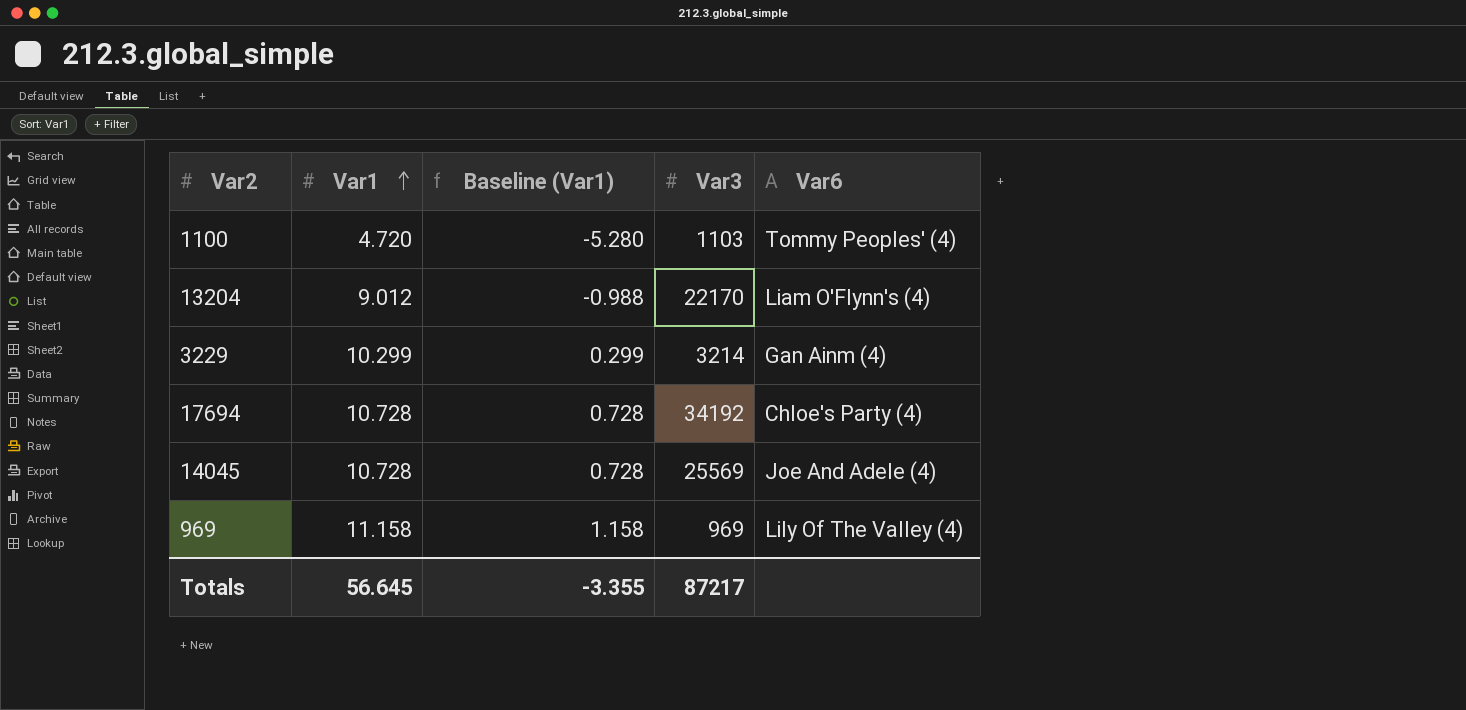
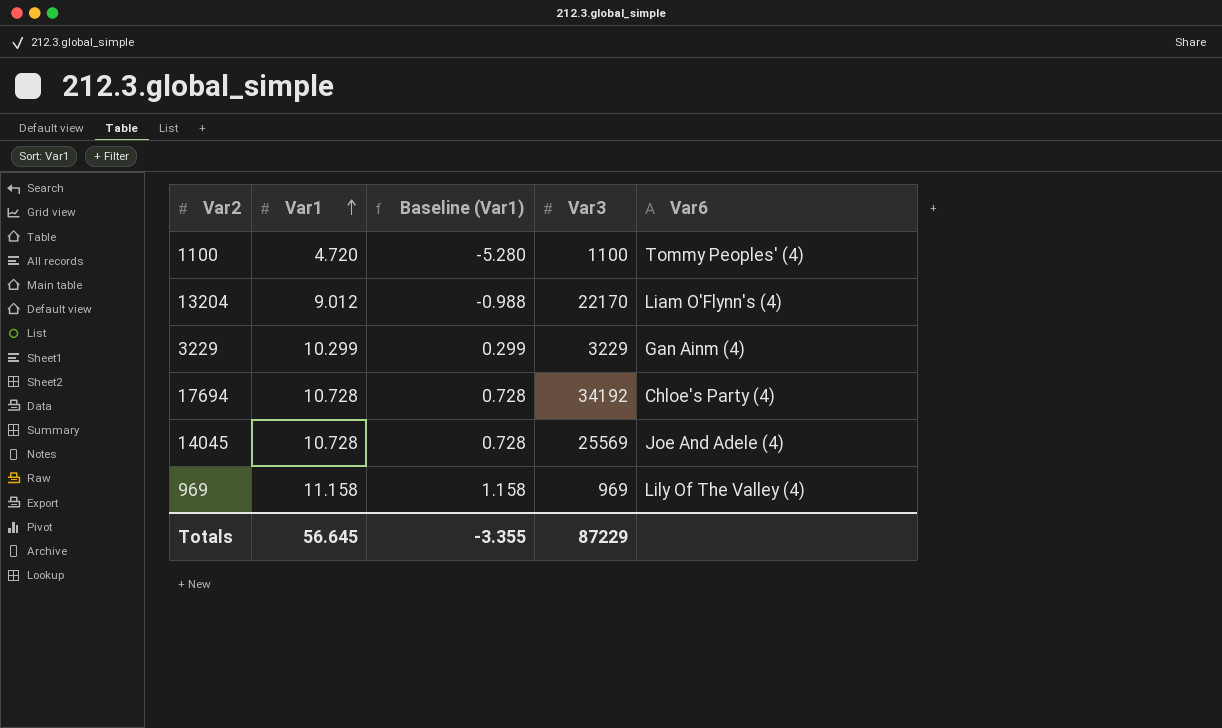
1100 | Var3: 1103 -> 1100
3229 | Var3: 3214 -> 3229
Totals | Var3: 87217 -> 87229

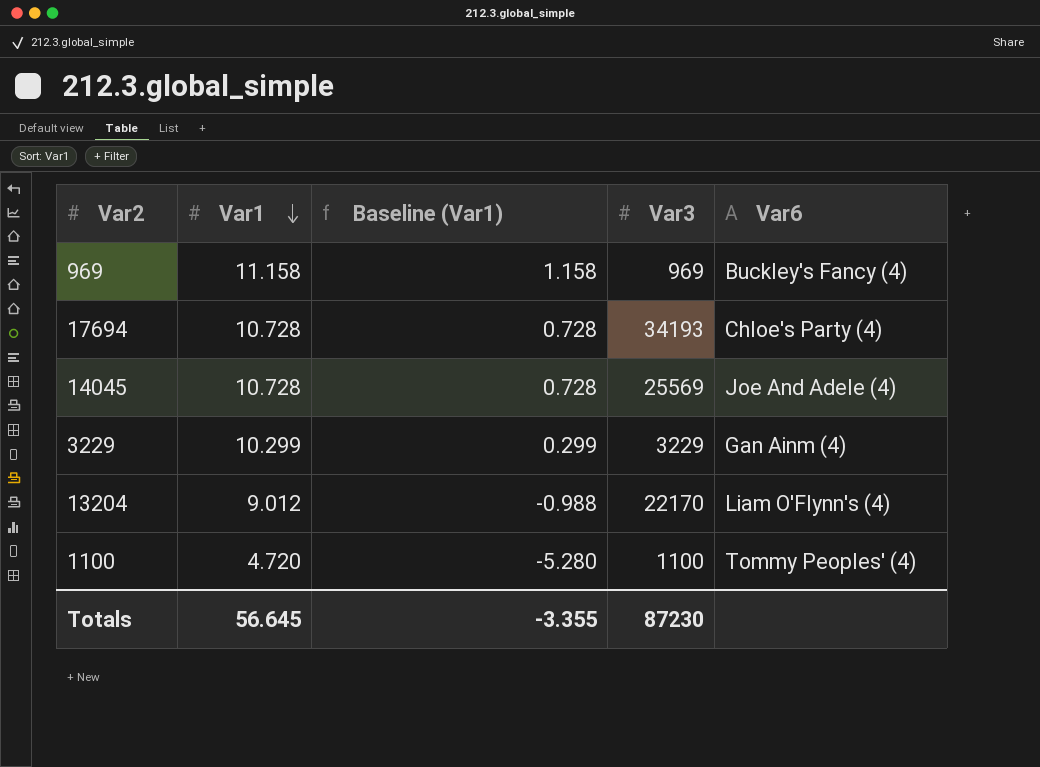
row order: Var1 ascending -> Var1 descending
969 | Var6: Lily Of The Valley (4) -> Buckley's Fancy (4)
17694 | Var3: 34192 -> 34193
Totals | Var3: 87229 -> 87230

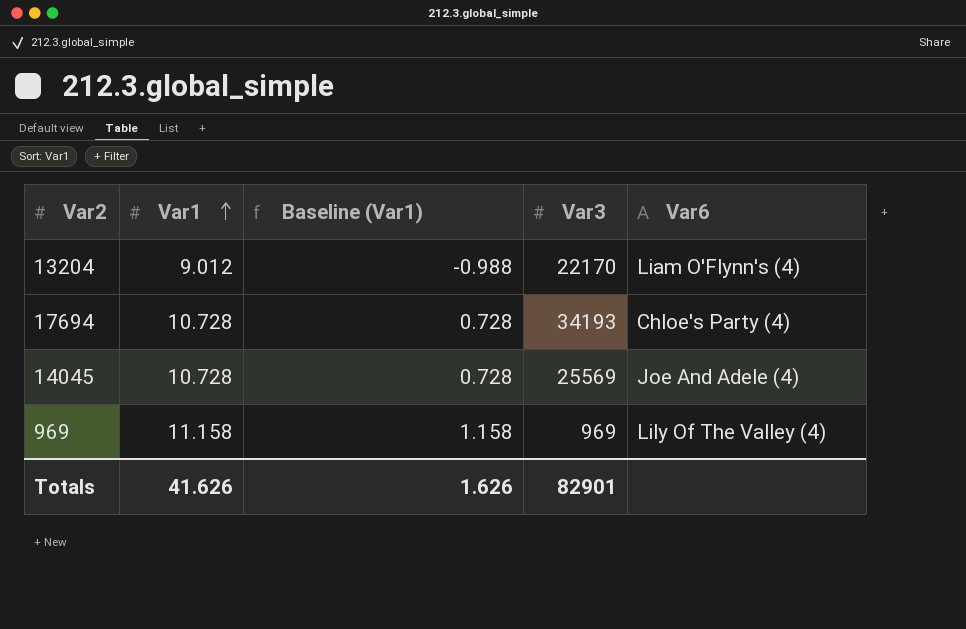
row order: Var1 descending -> Var1 ascending
row 3229: 10.299 | 0.299 | 3229 | Gan Ainm (4) -> none
row 1100: 4.720 | -5.280 | 1100 | Tommy Peoples' (4) -> none
969 | Var6: Buckley's Fancy (4) -> Lily Of The Valley (4)
Totals | Var1: 56.645 -> 41.626
Totals | Baseline (Var1): -3.355 -> 1.626
Totals | Var3: 87230 -> 82901

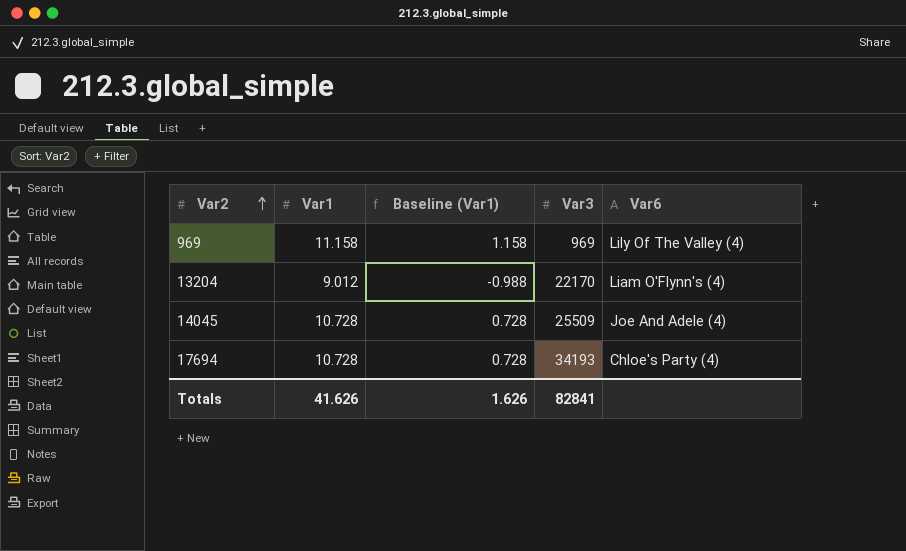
row order: Var1 ascending -> Var2 ascending
14045 | Var3: 25569 -> 25509
Totals | Var3: 82901 -> 82841

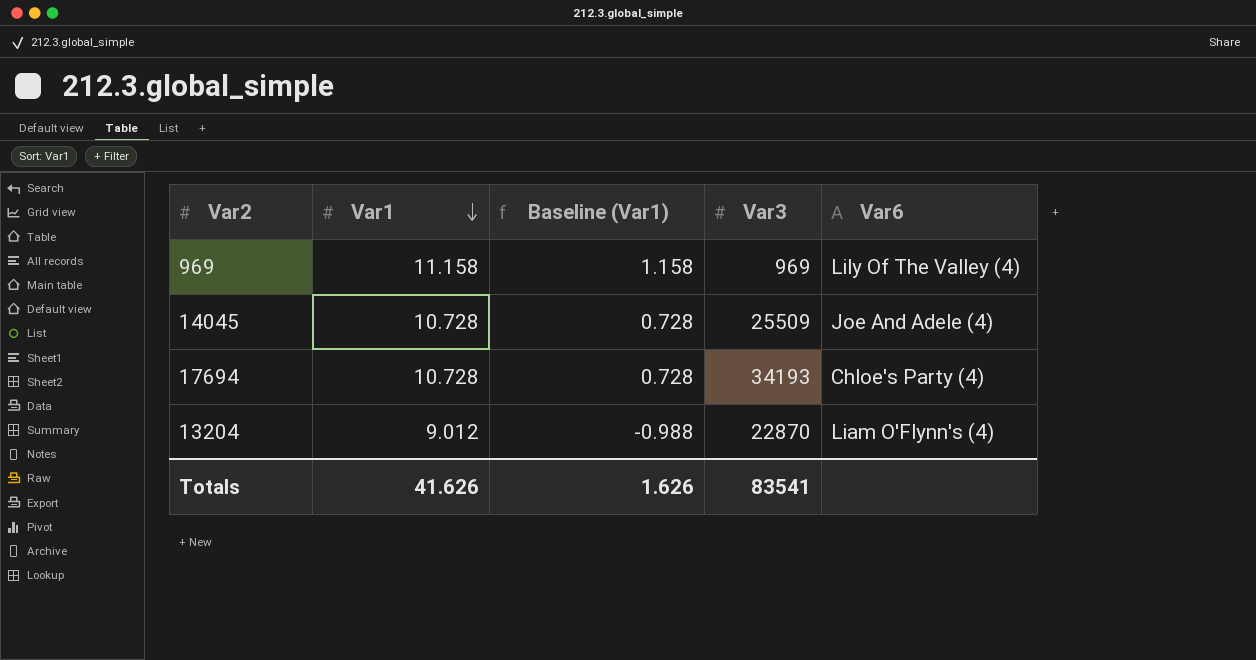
row order: Var2 ascending -> Var1 descending
13204 | Var3: 22170 -> 22870
Totals | Var3: 82841 -> 83541

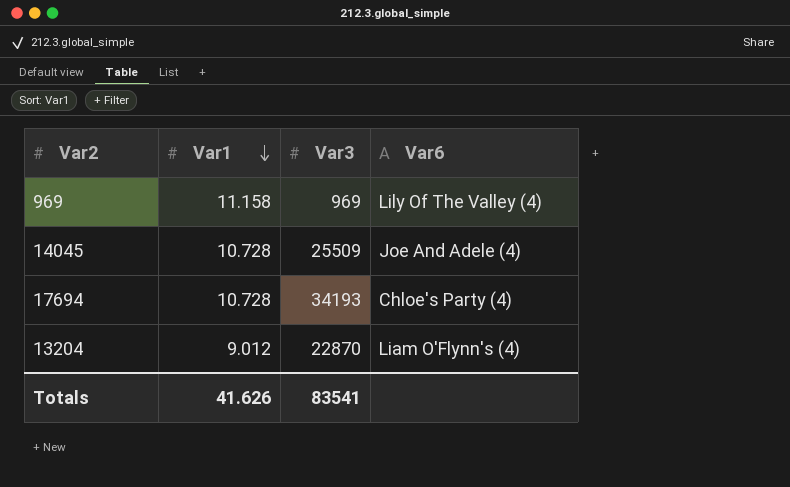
column Baseline (Var1) | formula: [Var1] - 10 -> none

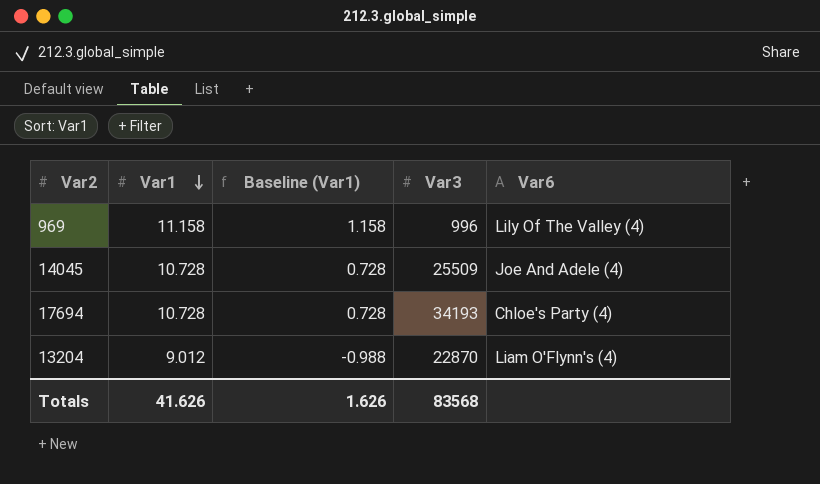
column Baseline (Var1) | formula: none -> [Var1] - 10
969 | Var3: 969 -> 996
Totals | Var3: 83541 -> 83568

